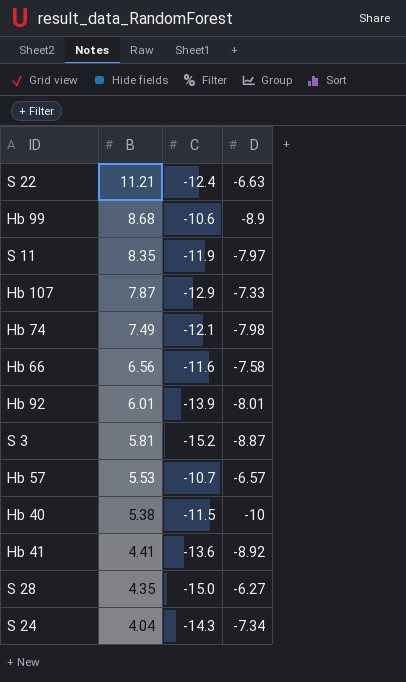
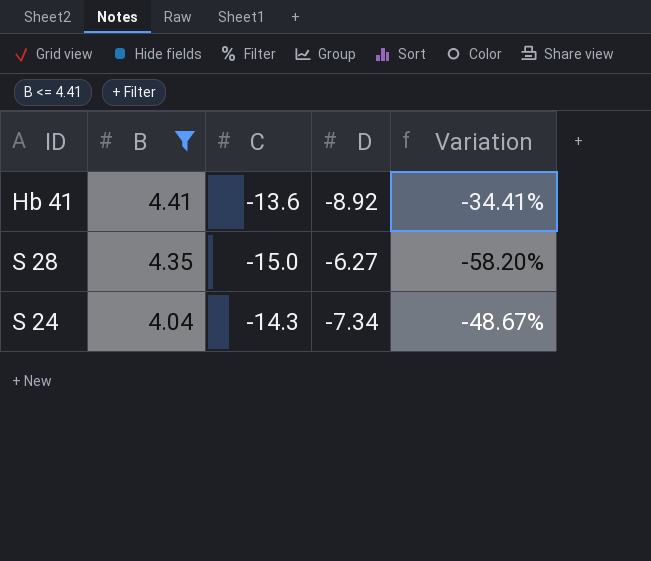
filter: none -> B <= 4.41
column Variation | formula: none -> ([D] - [C]) / [C]

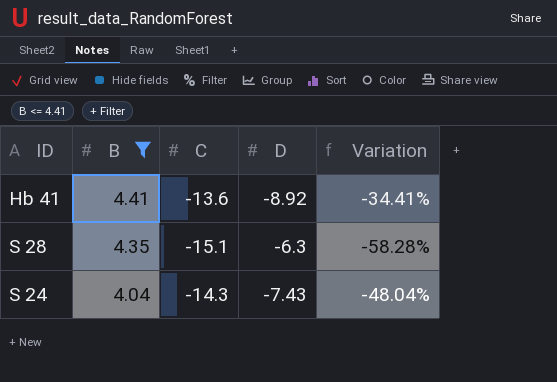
S 28 | C: -15.0 -> -15.1
S 28 | D: -6.27 -> -6.3
S 28 | Variation: -58.20% -> -58.28%
S 24 | D: -7.34 -> -7.43
S 24 | Variation: -48.67% -> -48.04%

